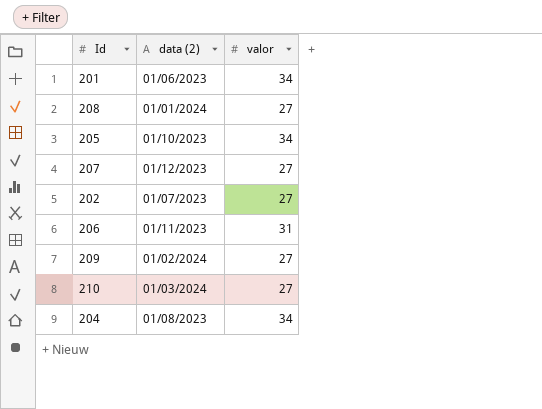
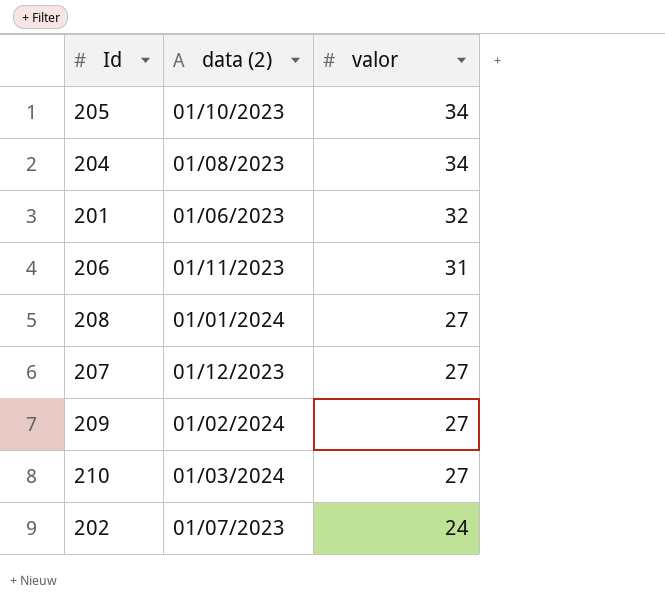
row order: none -> valor descending
201 | valor: 34 -> 32
202 | valor: 27 -> 24

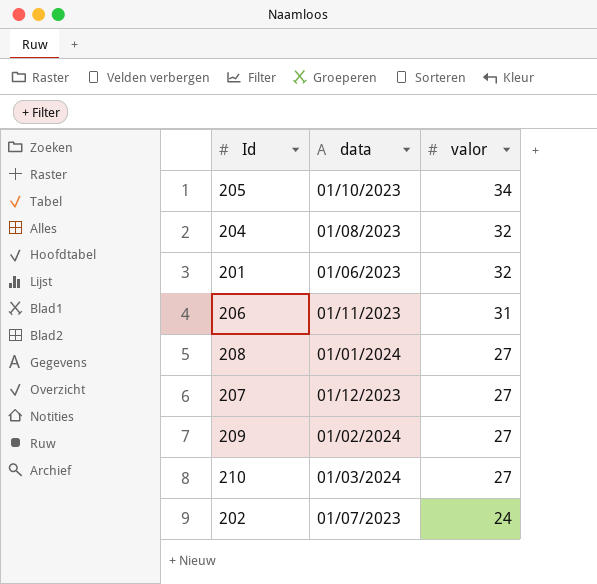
column name: data (2) -> data
204 | valor: 34 -> 32

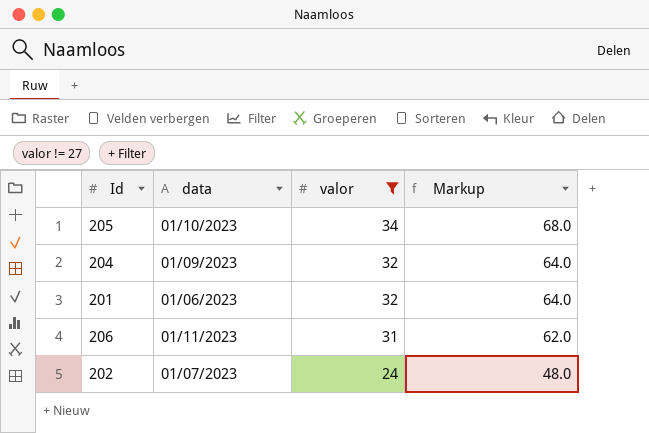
filter: none -> valor != 27
column Markup | formula: none -> [valor] * 2
204 | data: 01/08/2023 -> 01/09/2023

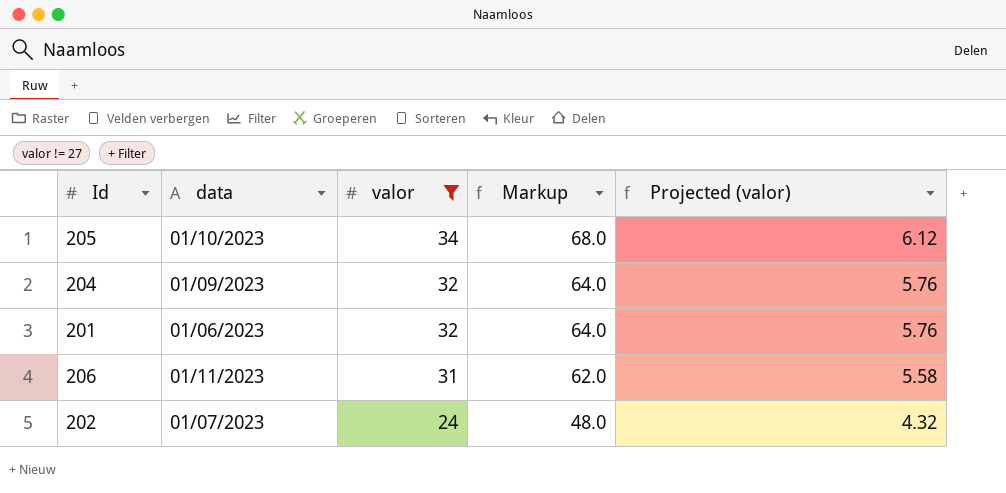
column Projected (valor) | formula: none -> [valor] * 0.18

